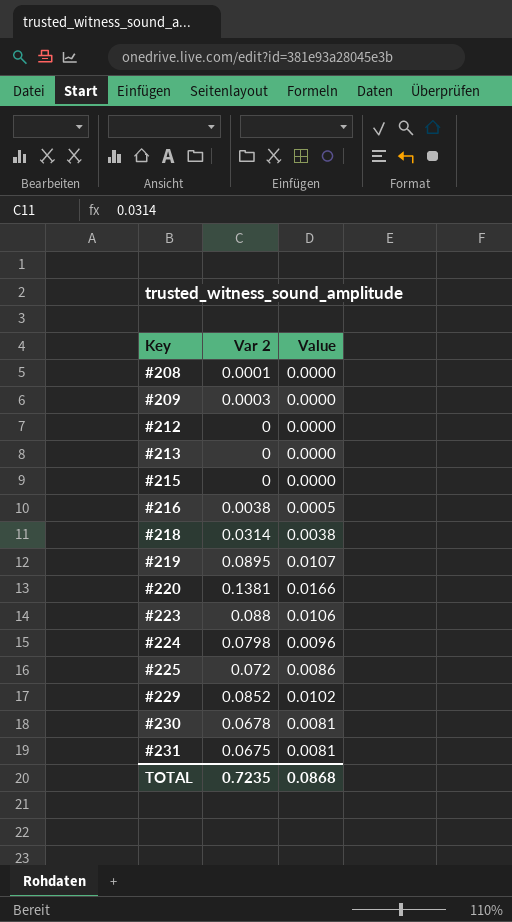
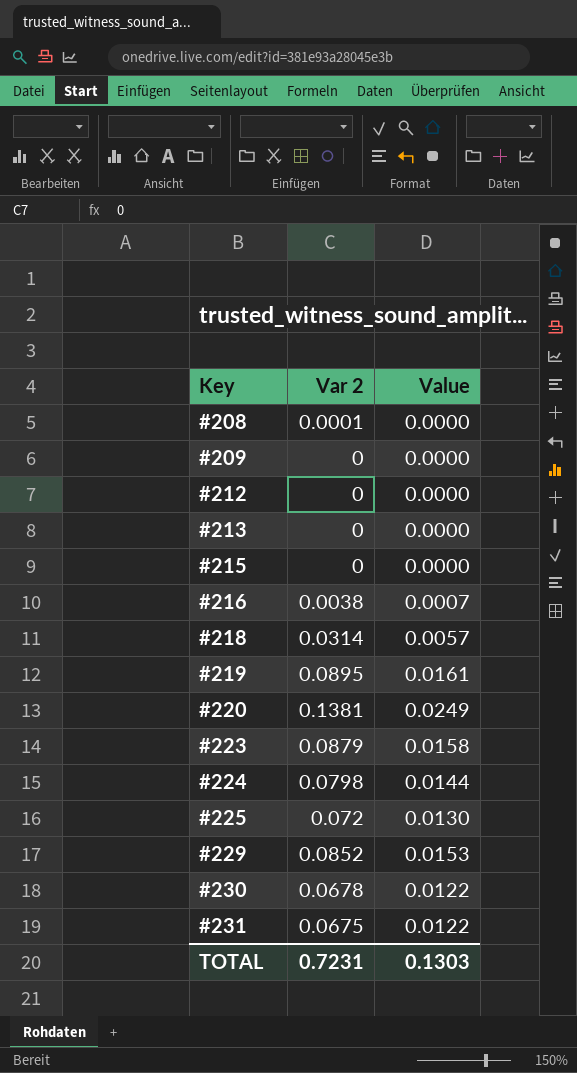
column Value | formula: [Var 2] * 0.12 -> [Var 2] * 0.18
#209 | Var 2: 0.0003 -> 0
#223 | Var 2: 0.088 -> 0.0879
TOTAL | Var 2: 0.7235 -> 0.7231
TOTAL | Value: 0.0868 -> 0.1303

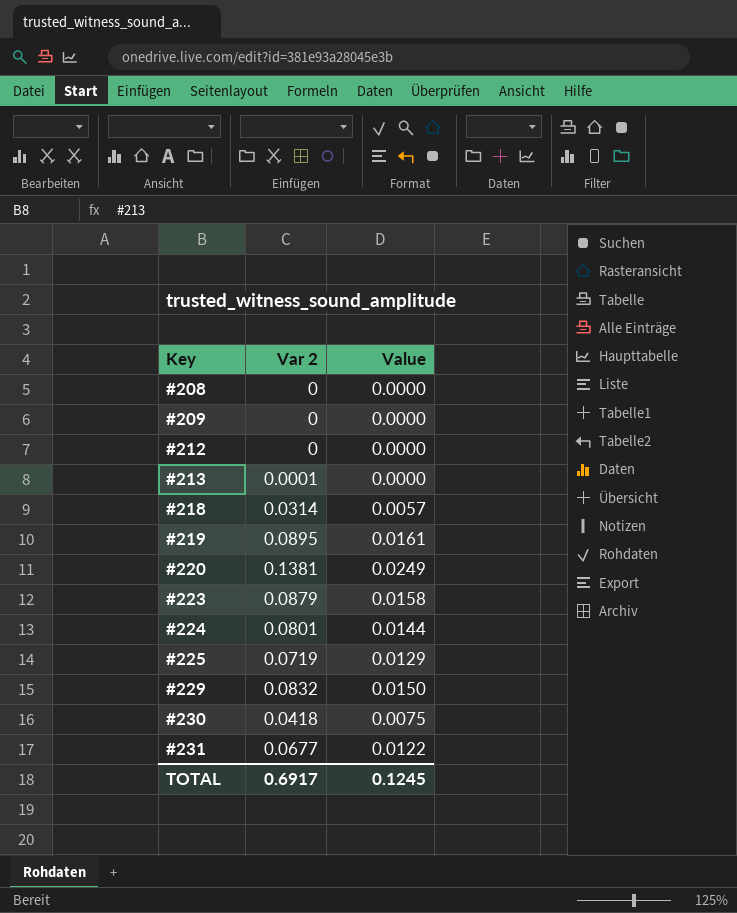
row #215: 0 | 0.0000 -> none
row #216: 0.0038 | 0.0007 -> none
#208 | Var 2: 0.0001 -> 0
#213 | Var 2: 0 -> 0.0001
#224 | Var 2: 0.0798 -> 0.0801
#225 | Var 2: 0.072 -> 0.0719
#225 | Value: 0.0130 -> 0.0129
#229 | Var 2: 0.0852 -> 0.0832
#229 | Value: 0.0153 -> 0.0150
#230 | Var 2: 0.0678 -> 0.0418
#230 | Value: 0.0122 -> 0.0075
#231 | Var 2: 0.0675 -> 0.0677
TOTAL | Var 2: 0.7231 -> 0.6917
TOTAL | Value: 0.1303 -> 0.1245

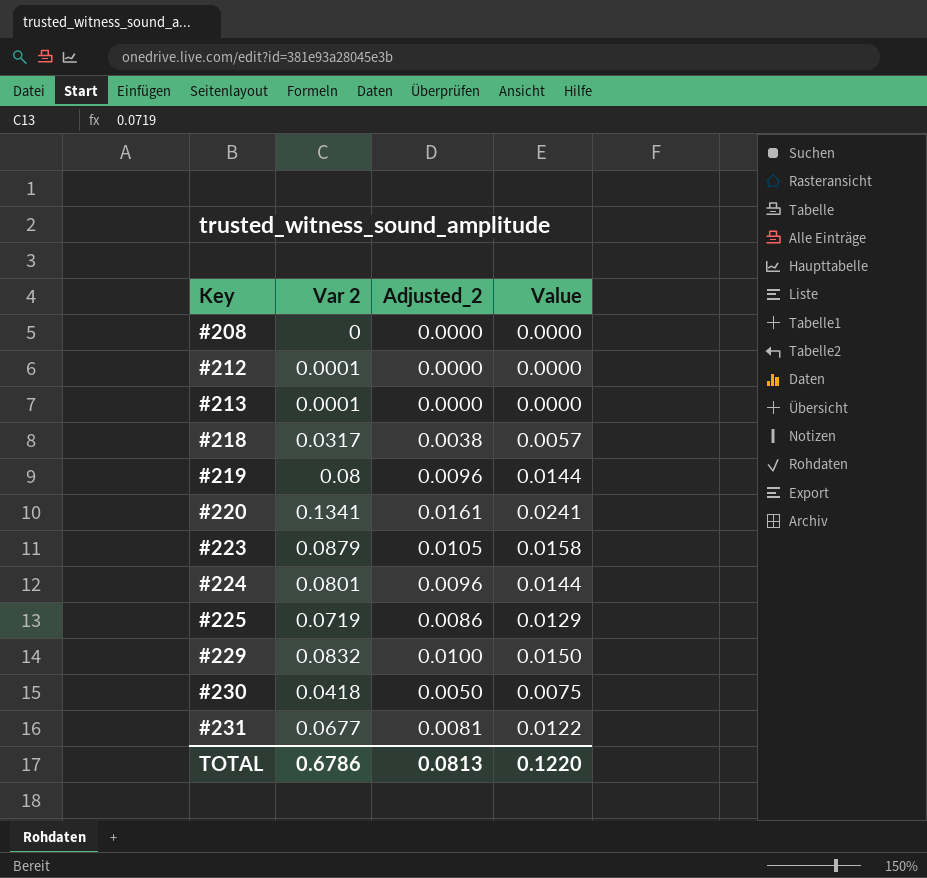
column Adjusted_2 | formula: none -> [Var 2] * 0.12
row #209: 0 | 0.0000 -> none
#212 | Var 2: 0 -> 0.0001
#218 | Var 2: 0.0314 -> 0.0317
#219 | Var 2: 0.0895 -> 0.08
#219 | Value: 0.0161 -> 0.0144
#220 | Var 2: 0.1381 -> 0.1341
#220 | Value: 0.0249 -> 0.0241
TOTAL | Var 2: 0.6917 -> 0.6786
TOTAL | Value: 0.1245 -> 0.1220

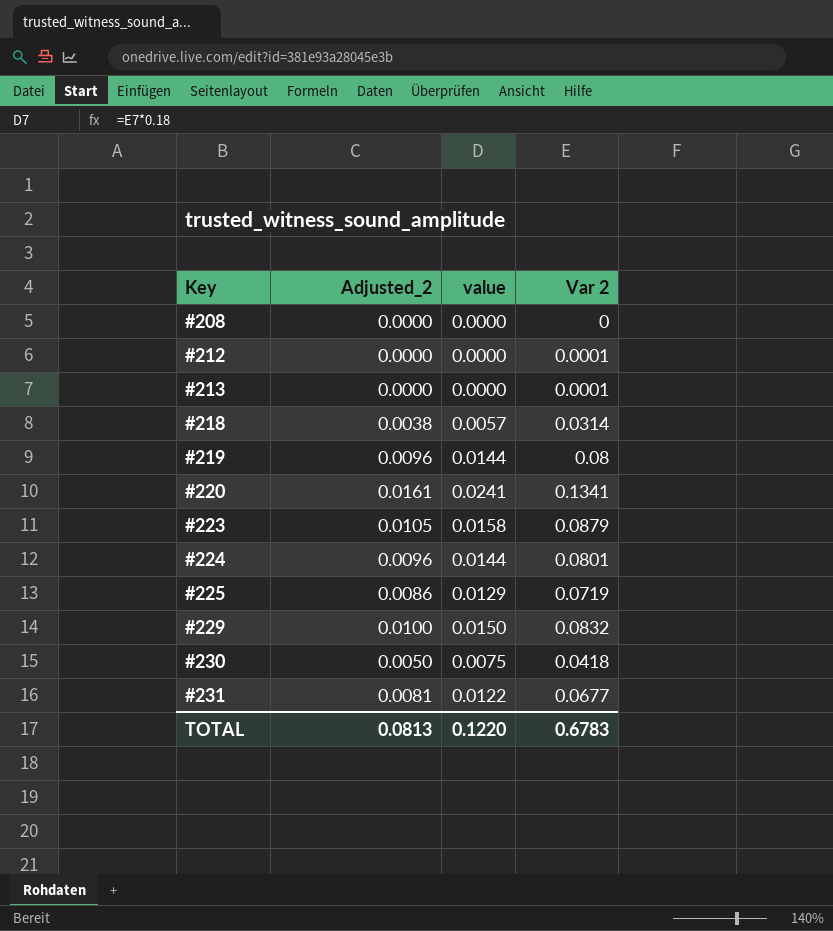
column name: Value -> value
column Var 2 | position: 2 -> 4
#218 | Var 2: 0.0317 -> 0.0314
TOTAL | Var 2: 0.6786 -> 0.6783

